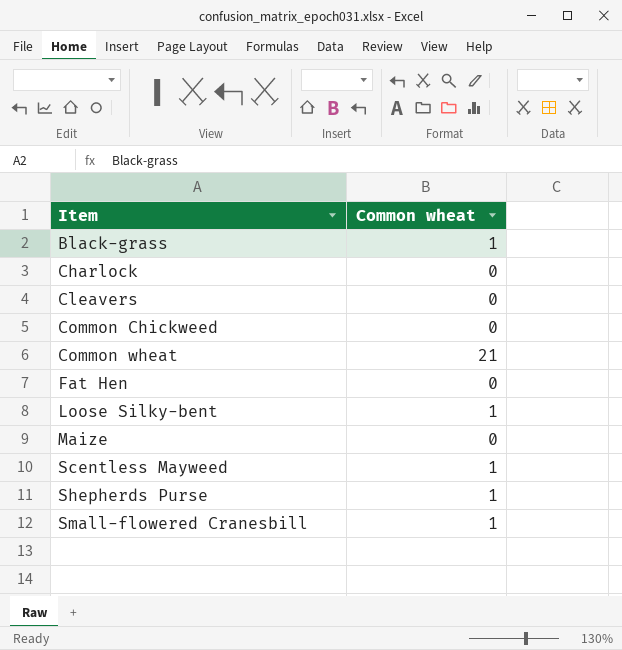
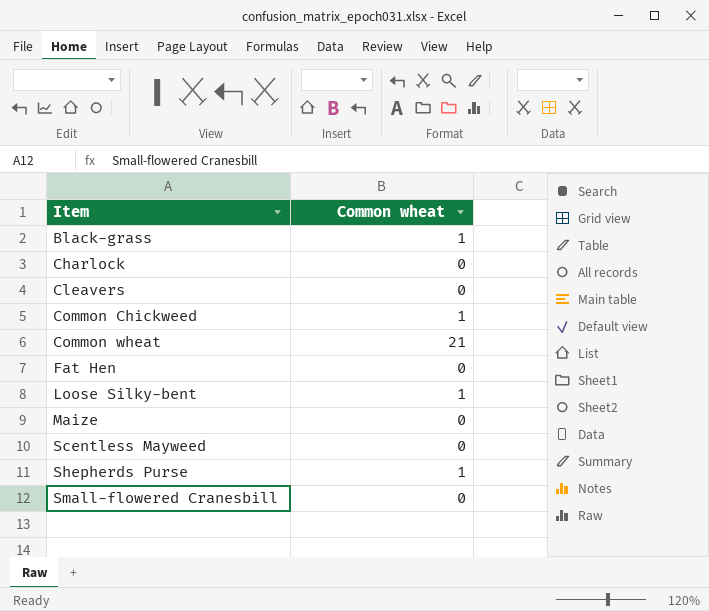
Common Chickweed | Common wheat: 0 -> 1
Scentless Mayweed | Common wheat: 1 -> 0
Small-flowered Cranesbill | Common wheat: 1 -> 0

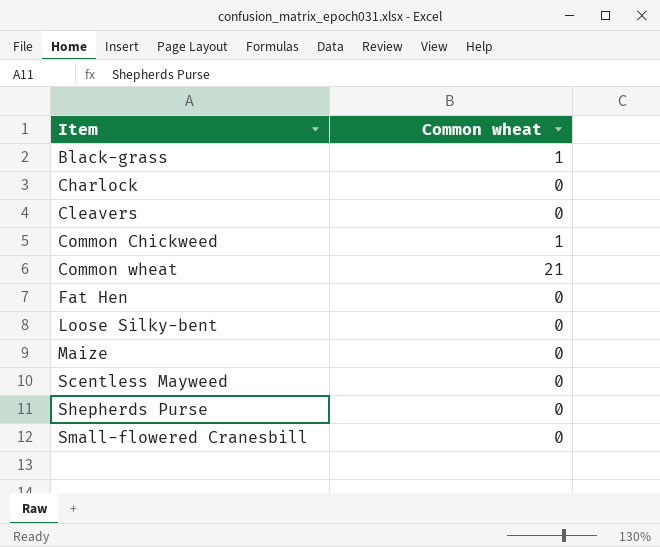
Loose Silky-bent | Common wheat: 1 -> 0
Shepherds Purse | Common wheat: 1 -> 0

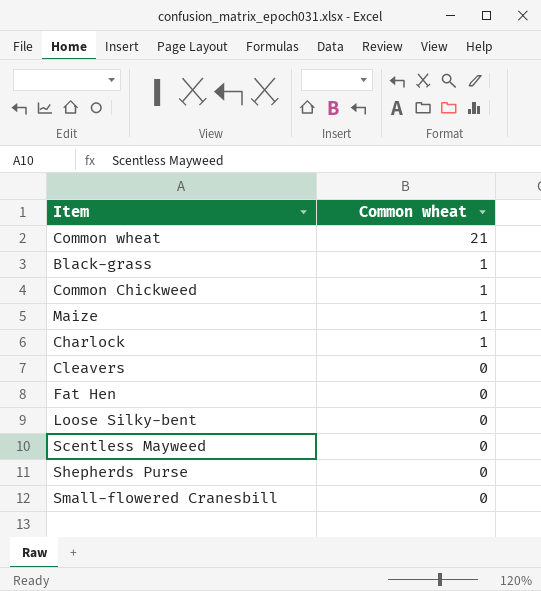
row order: Item ascending -> Common wheat descending
Maize | Common wheat: 0 -> 1
Charlock | Common wheat: 0 -> 1

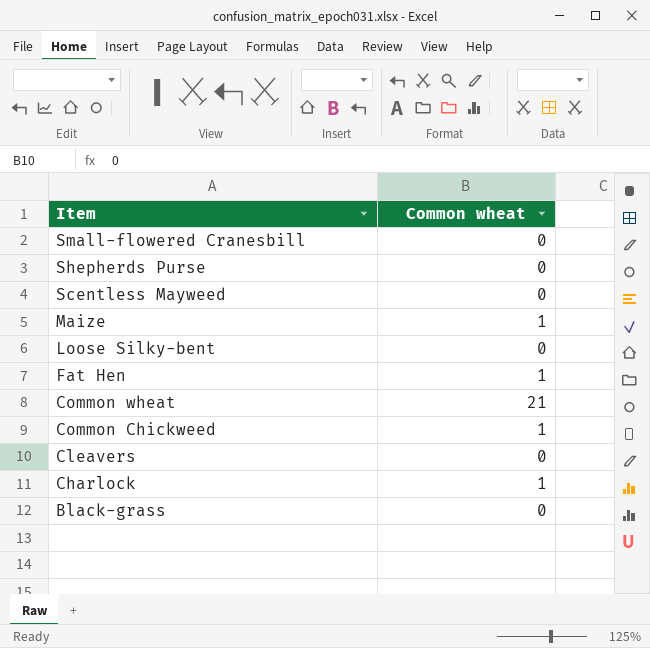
row order: Common wheat descending -> Item descending
Fat Hen | Common wheat: 0 -> 1
Black-grass | Common wheat: 1 -> 0

